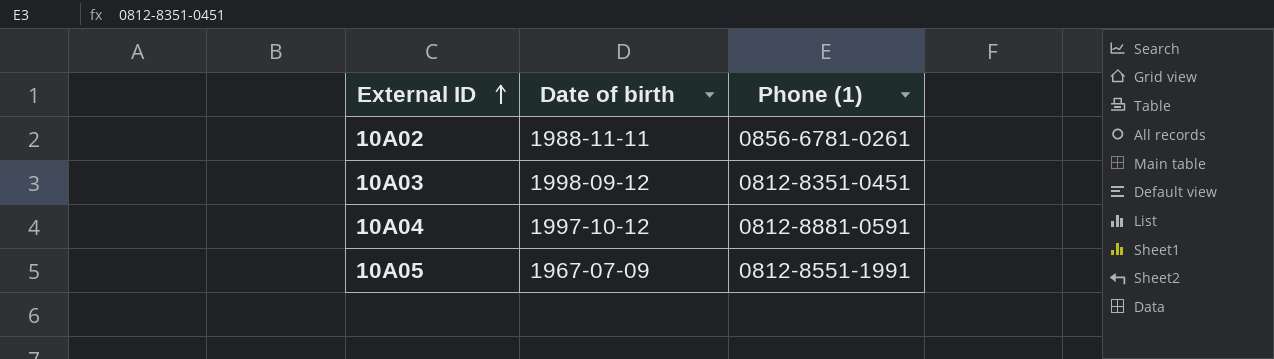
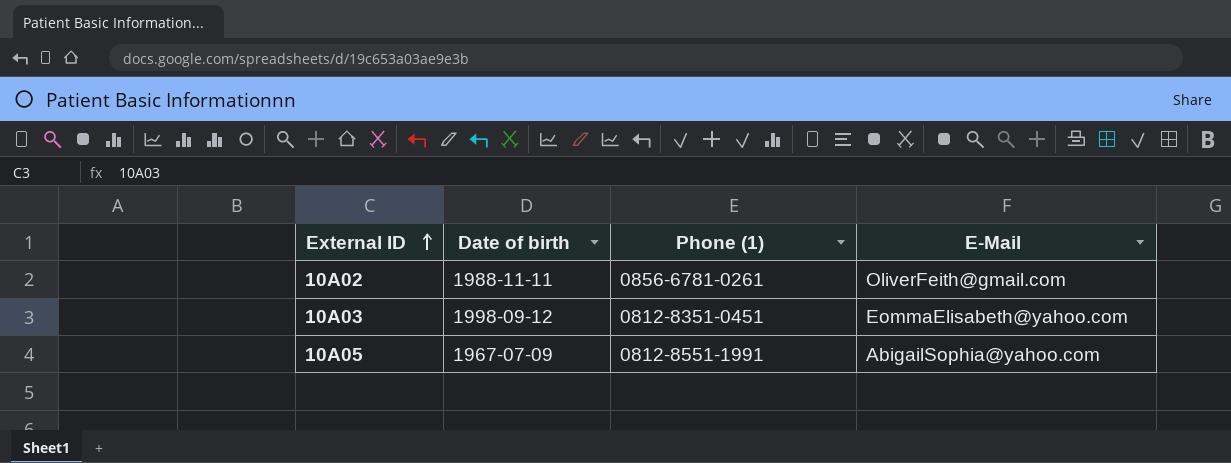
column E-Mail | position: none -> 4
row 10A04: 1997-10-12 | 0812-8881-0591 -> none

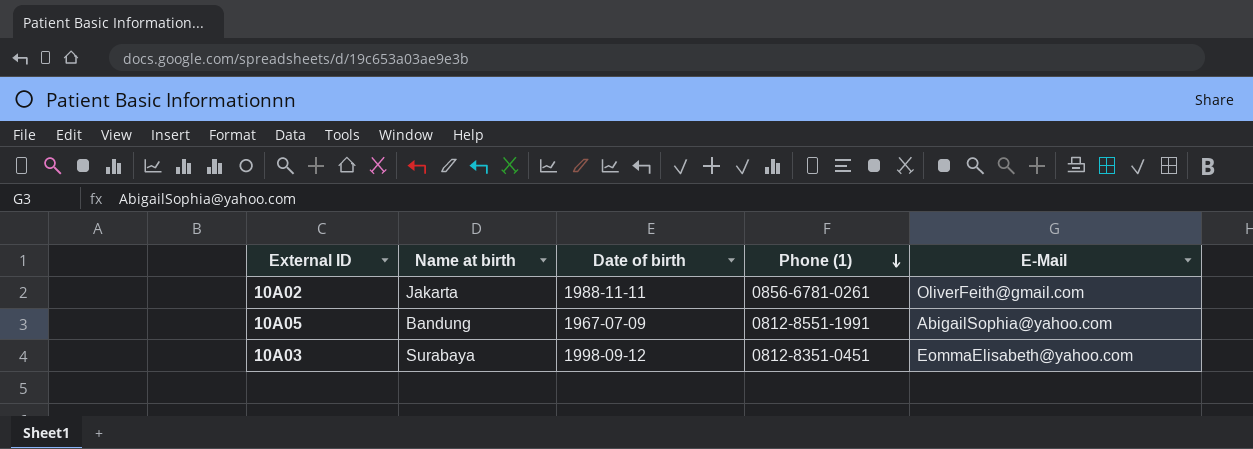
row order: External ID ascending -> Phone (1) descending
column Name at birth | position: none -> 2

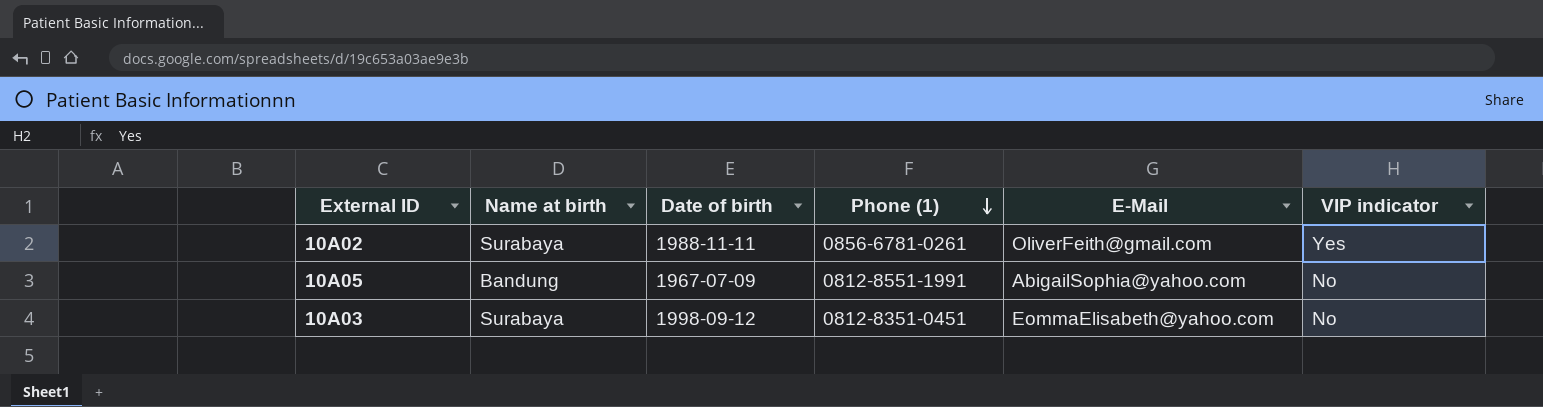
column VIP indicator | position: none -> 6
10A02 | Name at birth: Jakarta -> Surabaya

